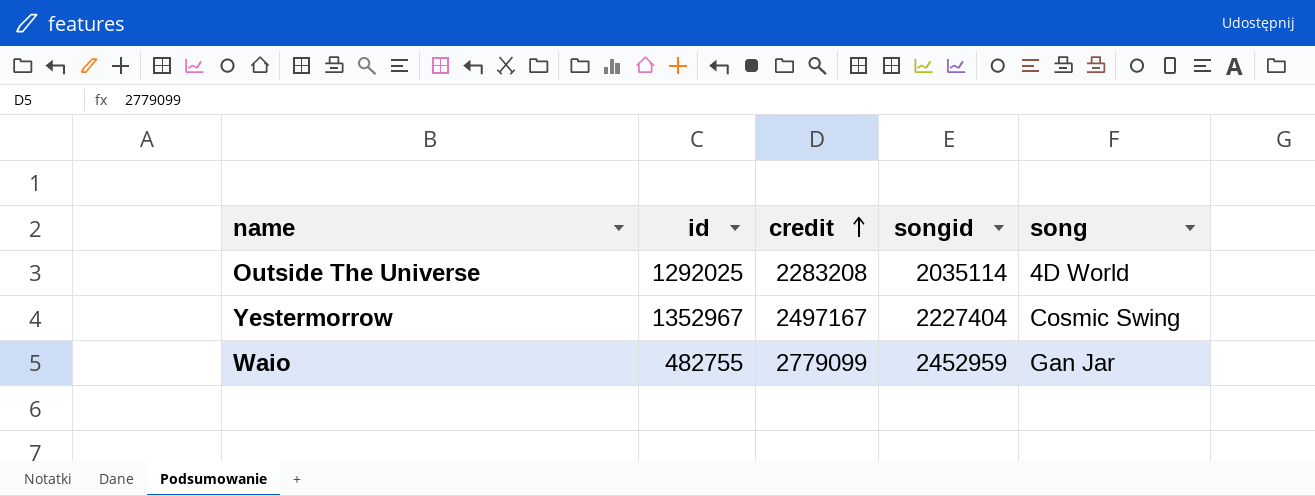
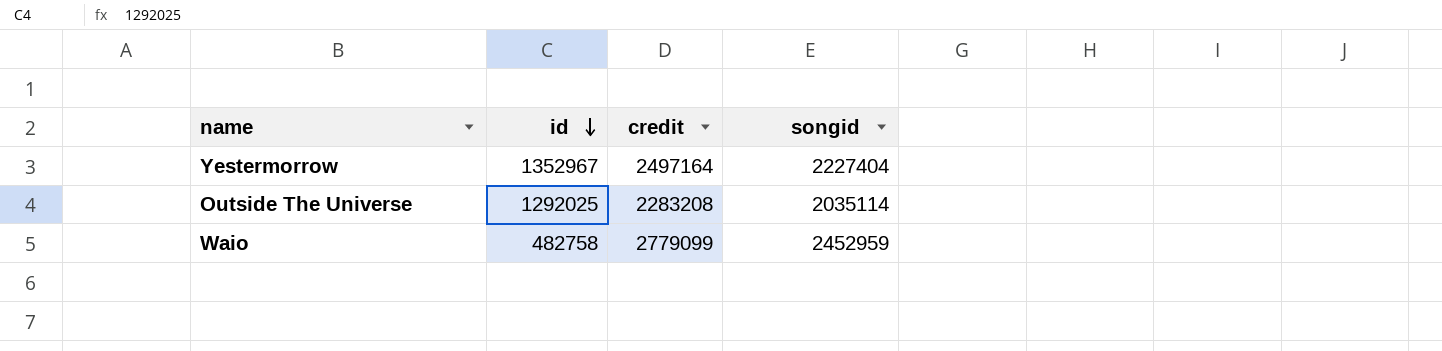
row order: credit ascending -> id descending
column song | position: 5 -> none
Yestermorrow | credit: 2497167 -> 2497164
Waio | id: 482755 -> 482758

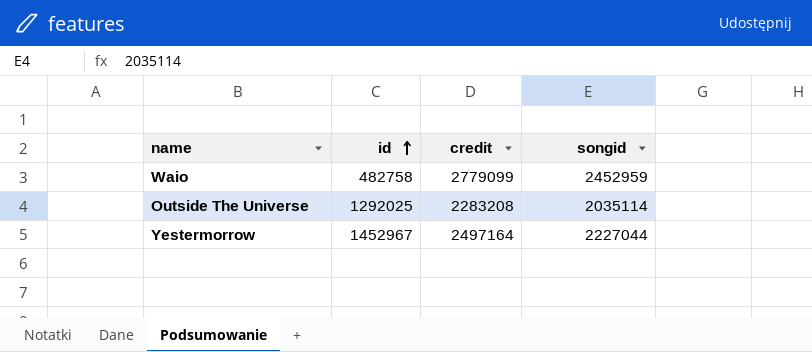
row order: id descending -> id ascending
Yestermorrow | id: 1352967 -> 1452967
Yestermorrow | songid: 2227404 -> 2227044

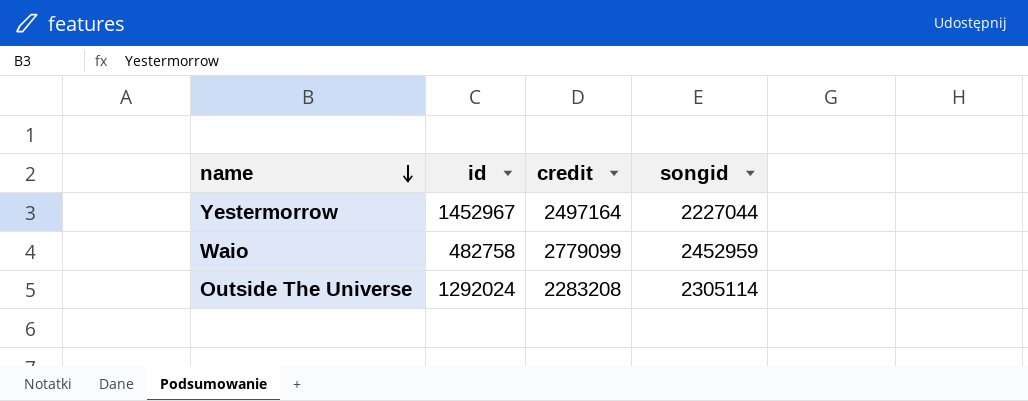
row order: id ascending -> name descending
Outside The Universe | id: 1292025 -> 1292024
Outside The Universe | songid: 2035114 -> 2305114

